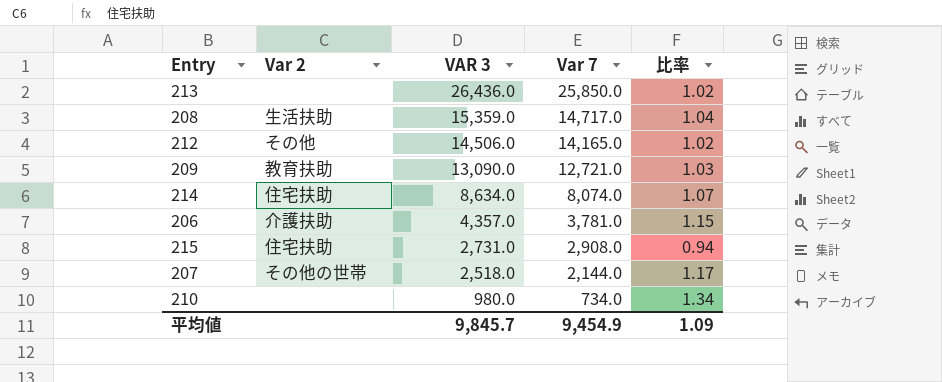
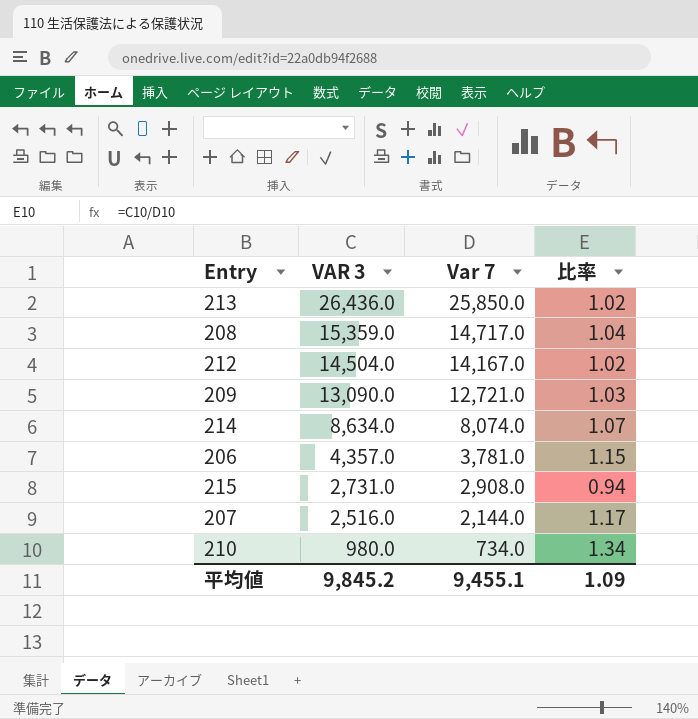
column Var 2 | position: 2 -> none
212 | VAR 3: 14,506.0 -> 14,504.0
212 | Var 7: 14,165.0 -> 14,167.0
207 | VAR 3: 2,518.0 -> 2,516.0
平均値 | VAR 3: 9,845.7 -> 9,845.2
平均値 | Var 7: 9,454.9 -> 9,455.1

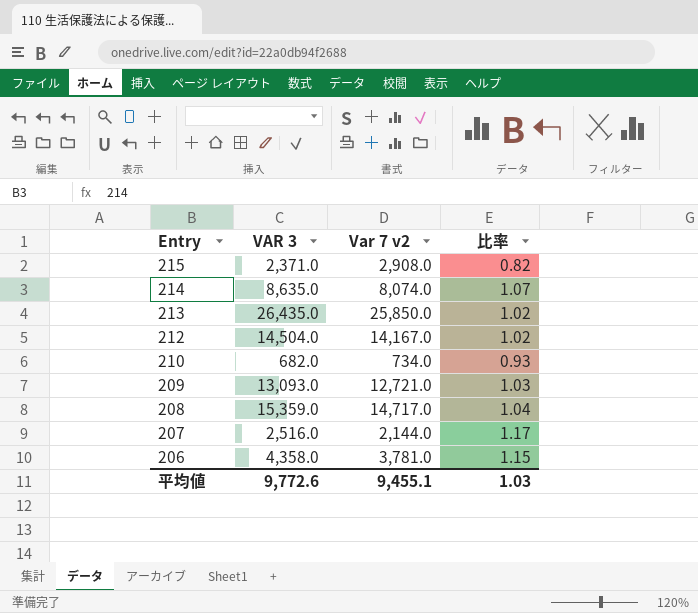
row order: VAR 3 descending -> Entry descending
column name: Var 7 -> Var 7 v2
215 | VAR 3: 2,731.0 -> 2,371.0
215 | 比率: 0.94 -> 0.82
214 | VAR 3: 8,634.0 -> 8,635.0
213 | VAR 3: 26,436.0 -> 26,435.0
210 | VAR 3: 980.0 -> 682.0
210 | 比率: 1.34 -> 0.93
209 | VAR 3: 13,090.0 -> 13,093.0
206 | VAR 3: 4,357.0 -> 4,358.0
平均値 | VAR 3: 9,845.2 -> 9,772.6
平均値 | 比率: 1.09 -> 1.03

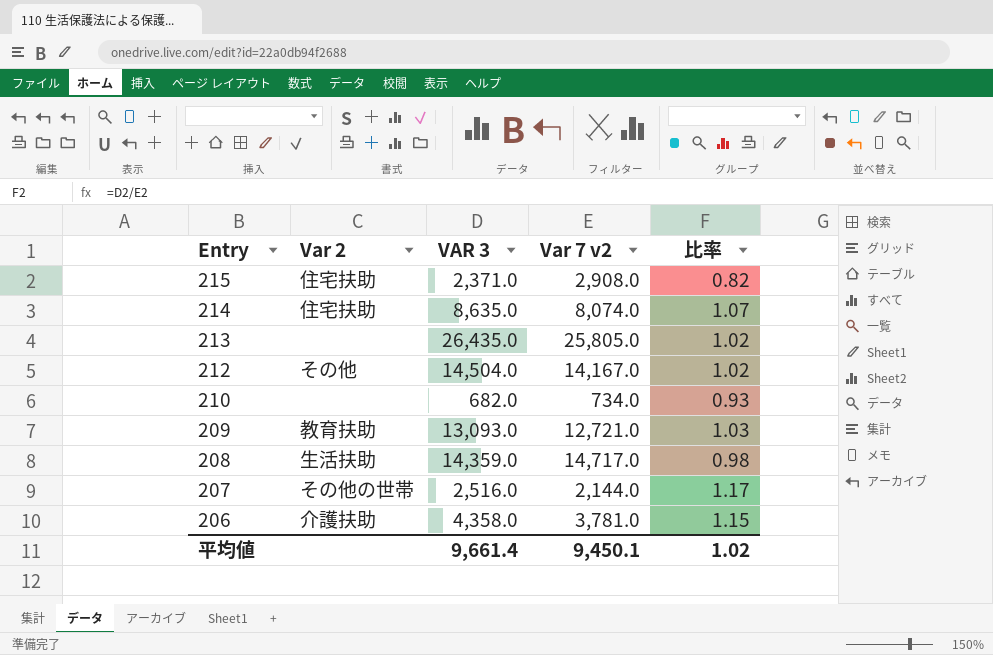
column Var 2 | position: none -> 2
213 | Var 7 v2: 25,850.0 -> 25,805.0
208 | VAR 3: 15,359.0 -> 14,359.0
208 | 比率: 1.04 -> 0.98
平均値 | VAR 3: 9,772.6 -> 9,661.4
平均値 | Var 7 v2: 9,455.1 -> 9,450.1
平均値 | 比率: 1.03 -> 1.02

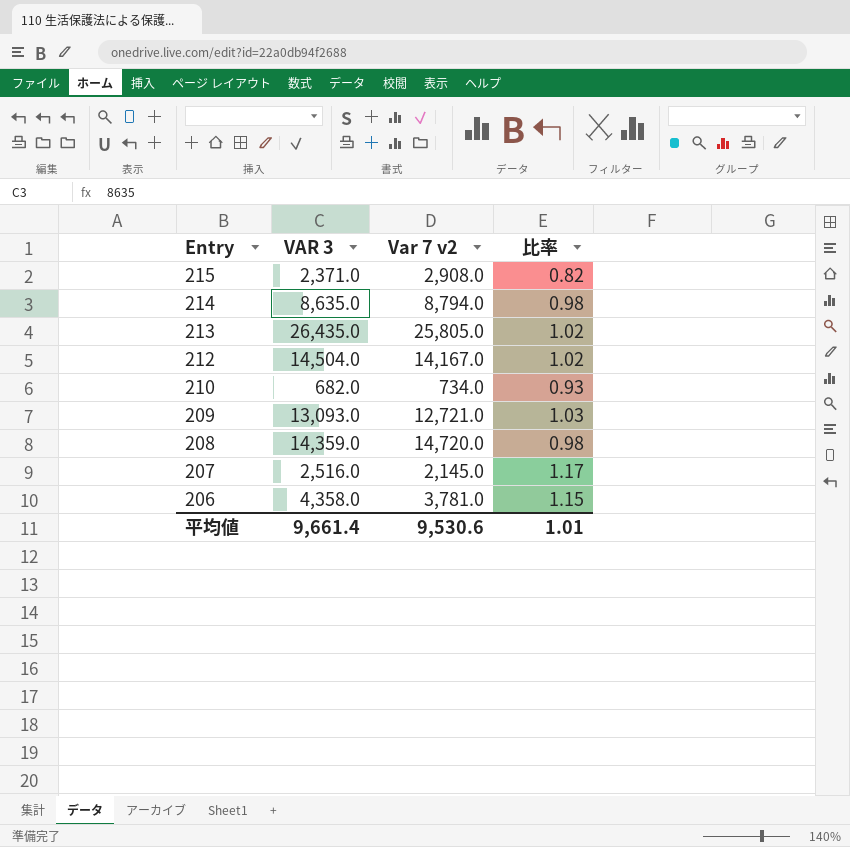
column Var 2 | position: 2 -> none
214 | Var 7 v2: 8,074.0 -> 8,794.0
214 | 比率: 1.07 -> 0.98
208 | Var 7 v2: 14,717.0 -> 14,720.0
207 | Var 7 v2: 2,144.0 -> 2,145.0
平均値 | Var 7 v2: 9,450.1 -> 9,530.6
平均値 | 比率: 1.02 -> 1.01

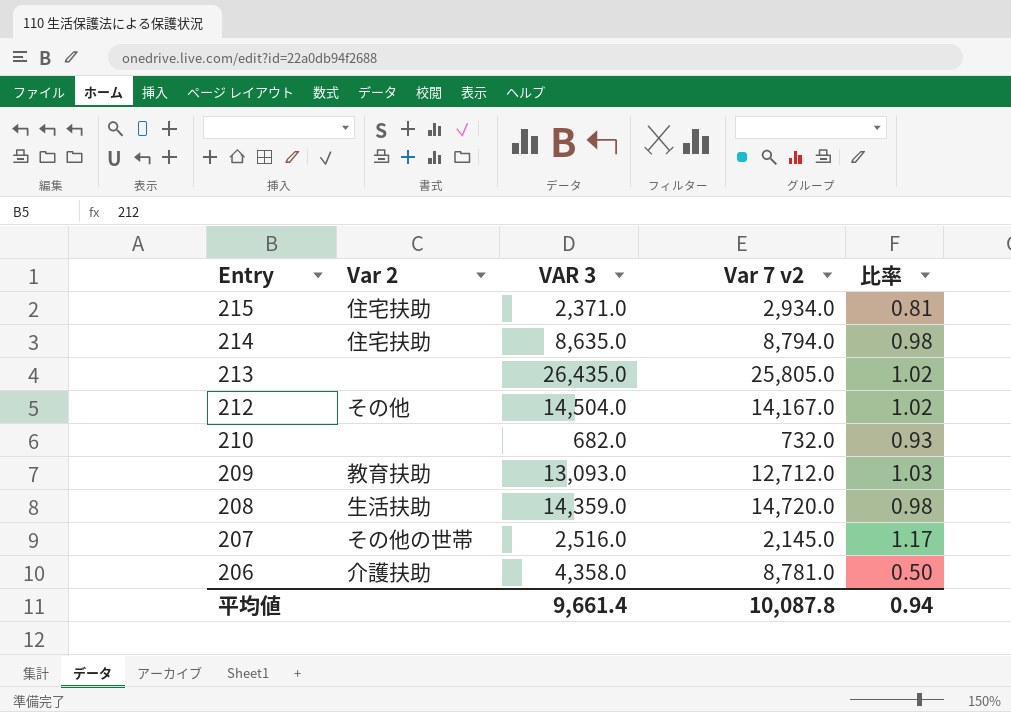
column Var 2 | position: none -> 2
215 | Var 7 v2: 2,908.0 -> 2,934.0
215 | 比率: 0.82 -> 0.81
210 | Var 7 v2: 734.0 -> 732.0
209 | Var 7 v2: 12,721.0 -> 12,712.0
206 | Var 7 v2: 3,781.0 -> 8,781.0
206 | 比率: 1.15 -> 0.50
平均値 | Var 7 v2: 9,530.6 -> 10,087.8
平均値 | 比率: 1.01 -> 0.94

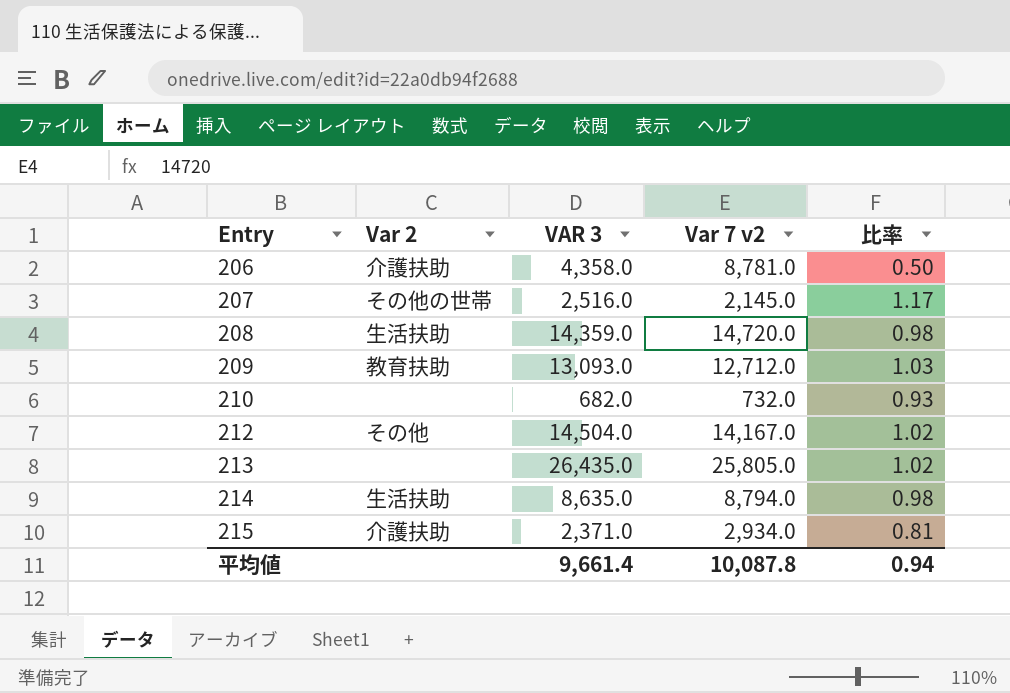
row order: Entry descending -> Entry ascending
214 | Var 2: 住宅扶助 -> 生活扶助
215 | Var 2: 住宅扶助 -> 介護扶助

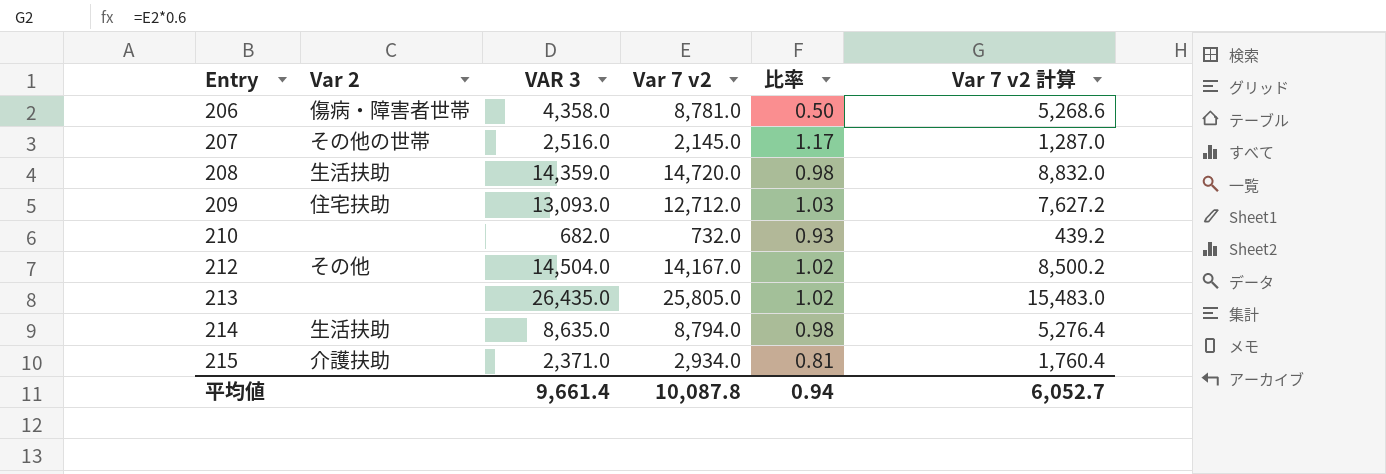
column Var 7 v2 計算 | formula: none -> [Var 7 v2] * 0.6
206 | Var 2: 介護扶助 -> 傷病・障害者世帯
209 | Var 2: 教育扶助 -> 住宅扶助

